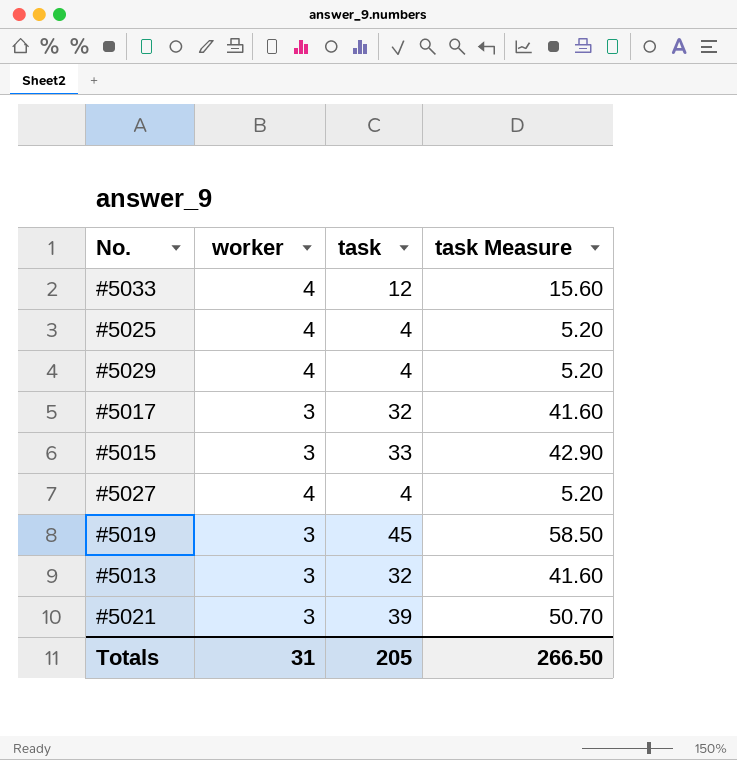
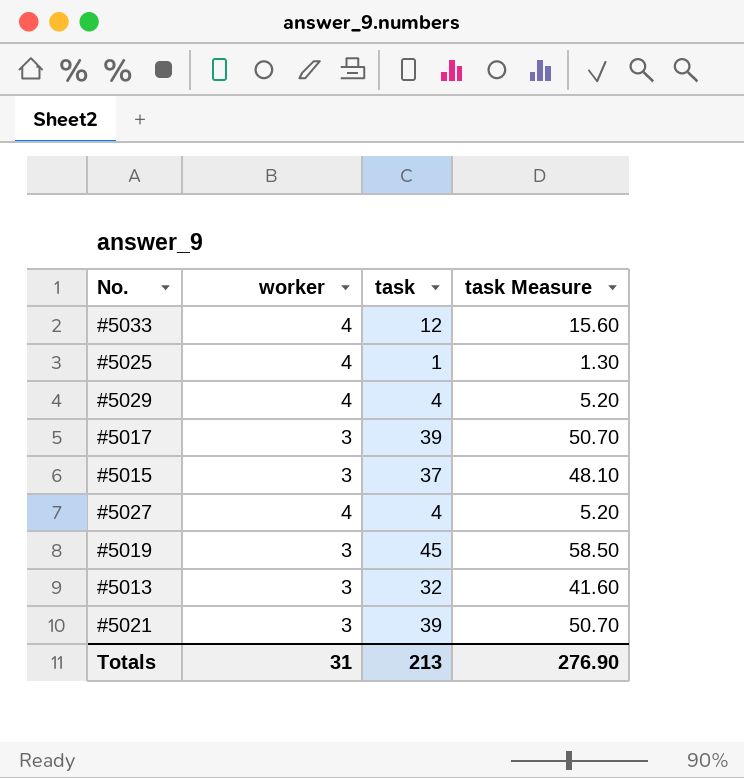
#5025 | task: 4 -> 1
#5025 | task Measure: 5.20 -> 1.30
#5017 | task: 32 -> 39
#5017 | task Measure: 41.60 -> 50.70
#5015 | task: 33 -> 37
#5015 | task Measure: 42.90 -> 48.10
Totals | task: 205 -> 213
Totals | task Measure: 266.50 -> 276.90

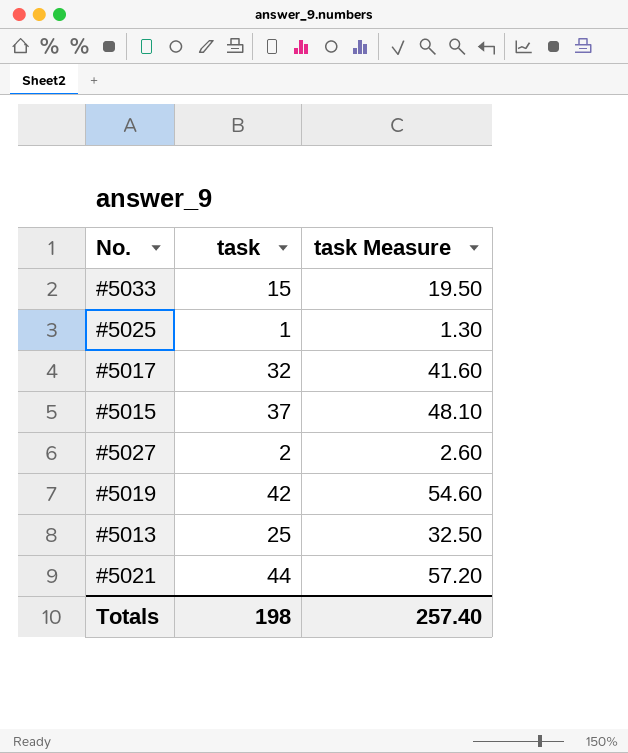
column worker | position: 2 -> none
row #5029: 4 | 4 | 5.20 -> none
#5033 | task: 12 -> 15
#5033 | task Measure: 15.60 -> 19.50
#5017 | task: 39 -> 32
#5017 | task Measure: 50.70 -> 41.60
#5027 | task: 4 -> 2
#5027 | task Measure: 5.20 -> 2.60
#5019 | task: 45 -> 42
#5019 | task Measure: 58.50 -> 54.60
#5013 | task: 32 -> 25
#5013 | task Measure: 41.60 -> 32.50
#5021 | task: 39 -> 44
#5021 | task Measure: 50.70 -> 57.20
Totals | task: 213 -> 198
Totals | task Measure: 276.90 -> 257.40

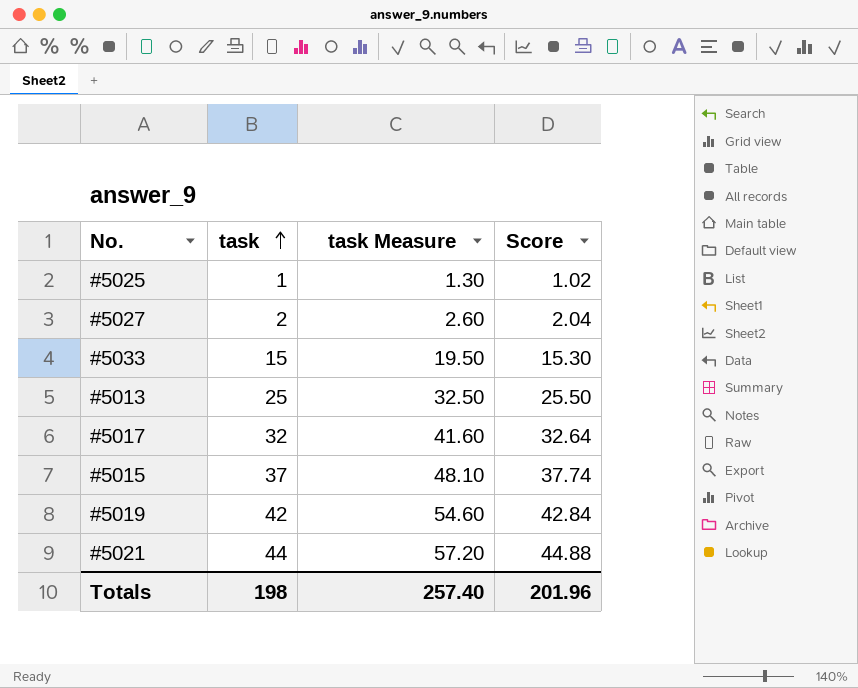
row order: none -> task ascending
column Score | formula: none -> [task] * 1.02

